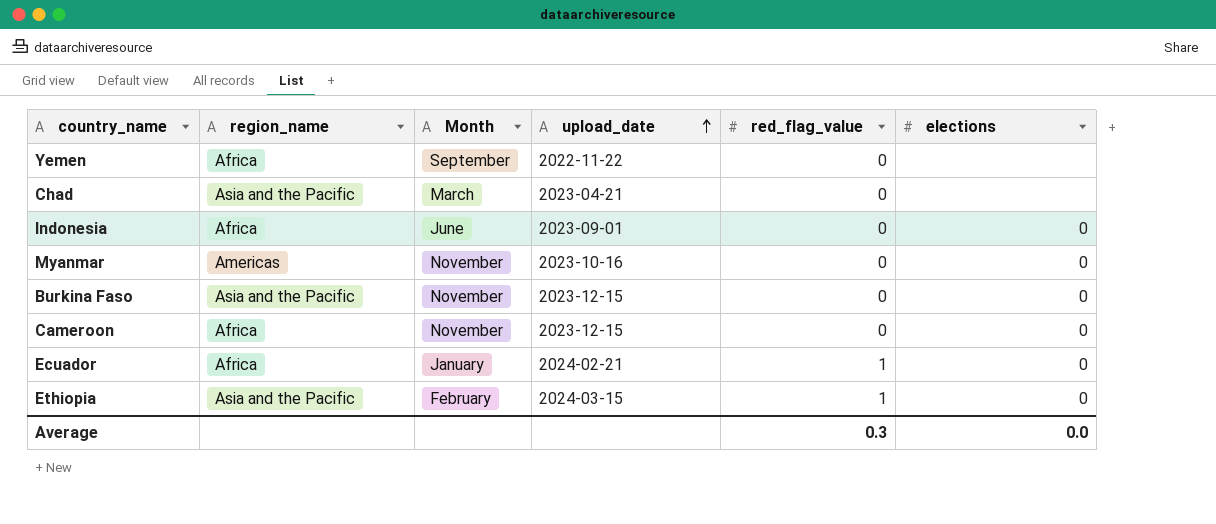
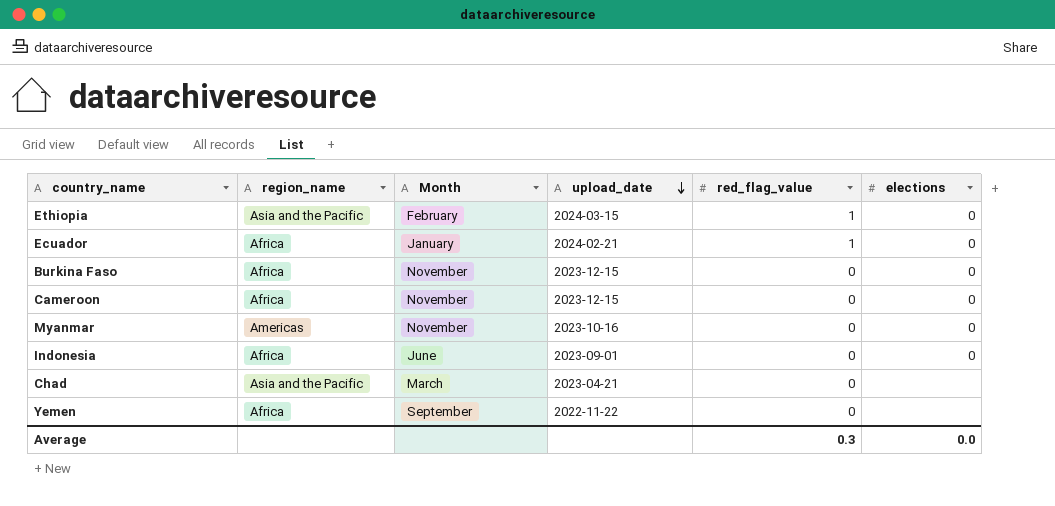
row order: upload_date ascending -> upload_date descending
Burkina Faso | region_name: Asia and the Pacific -> Africa

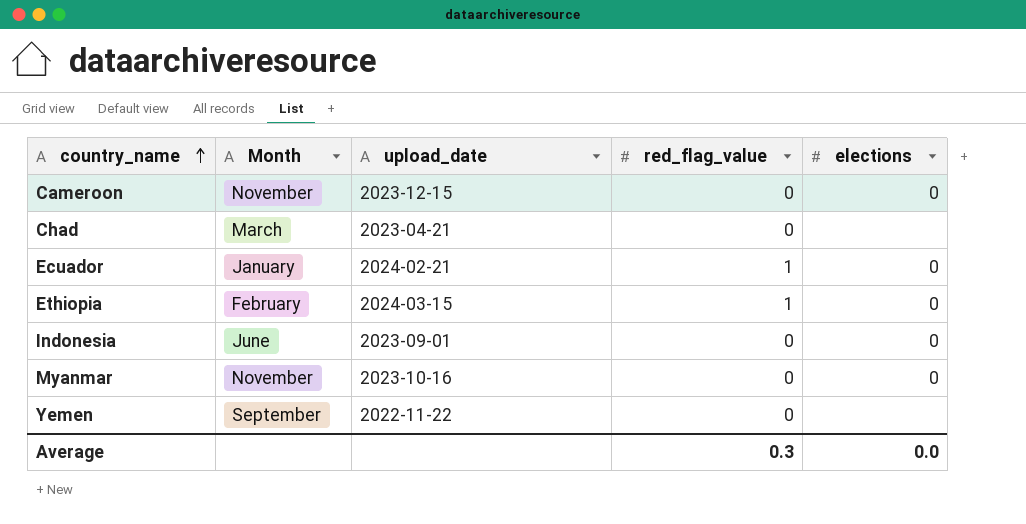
row order: upload_date descending -> country_name ascending
column region_name | position: 2 -> none
row Burkina Faso: Africa | November | 2023-12-15 | 0 | 0 -> none

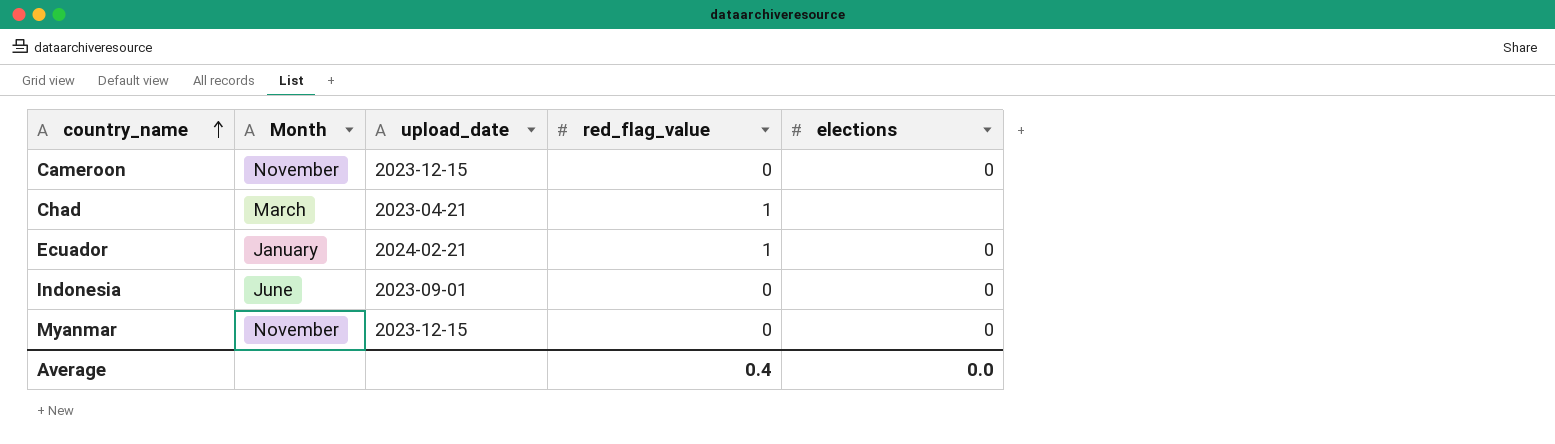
row Ethiopia: February | 2024-03-15 | 1 | 0 -> none
row Yemen: September | 2022-11-22 | 0 | none -> none
Chad | red_flag_value: 0 -> 1
Myanmar | upload_date: 2023-10-16 -> 2023-12-15
Average | red_flag_value: 0.3 -> 0.4

